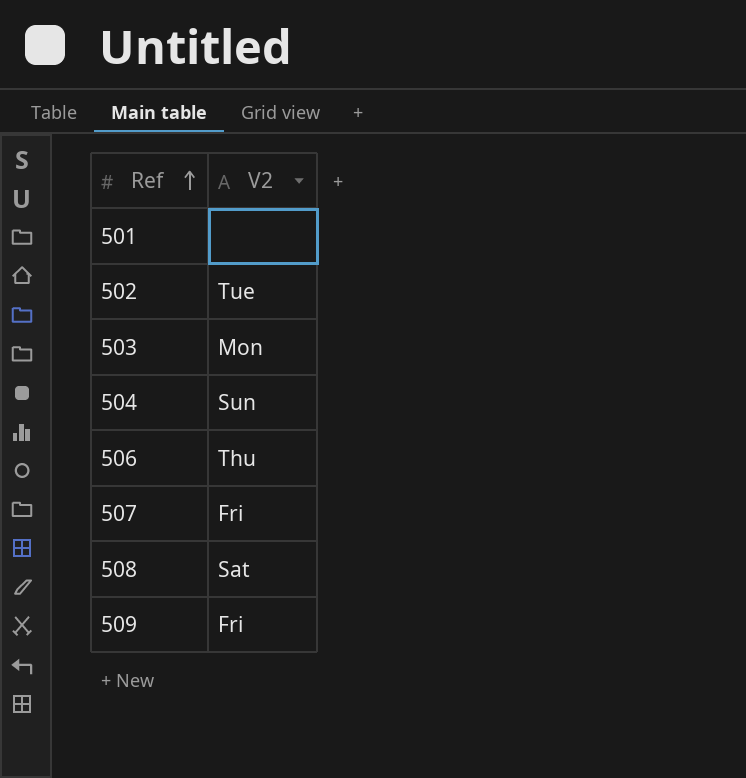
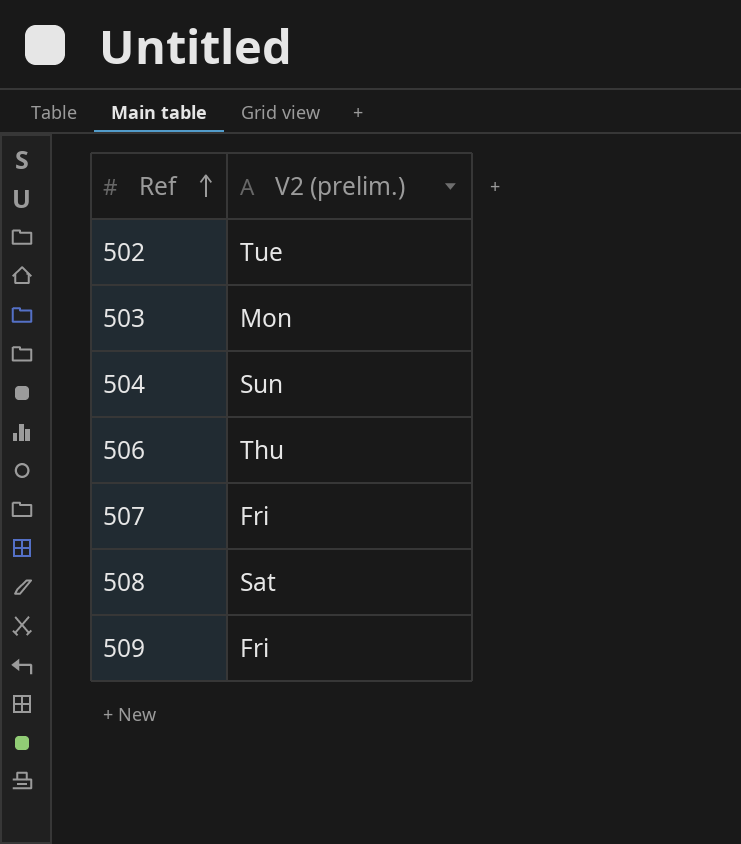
column name: V2 -> V2 (prelim.)
row 501: none -> none

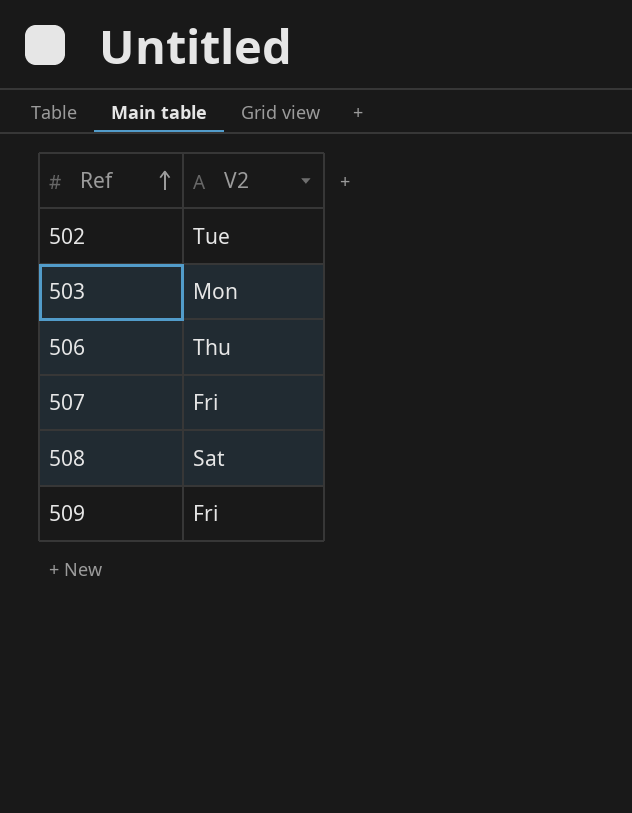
column name: V2 (prelim.) -> V2
row 504: Sun -> none

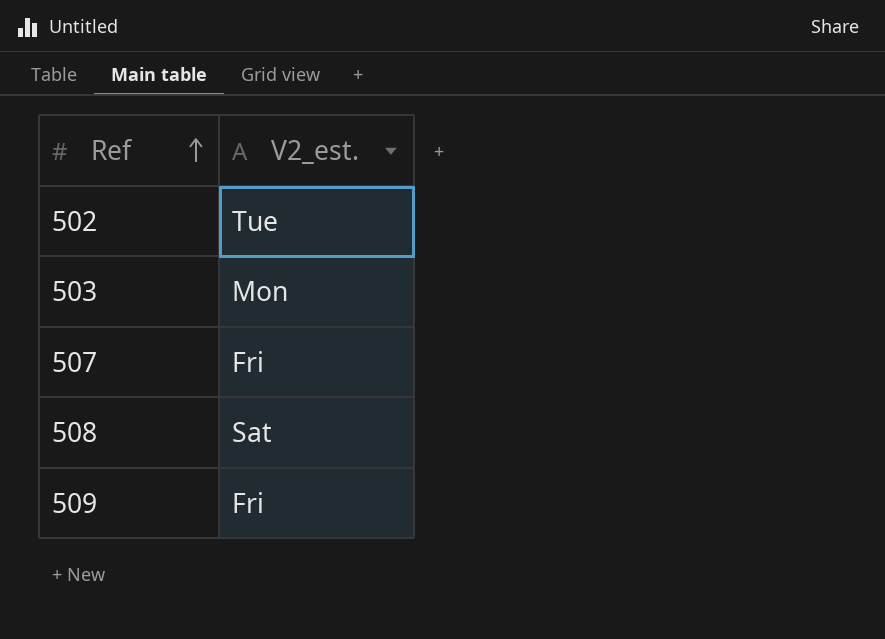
column name: V2 -> V2_est.
row 506: Thu -> none

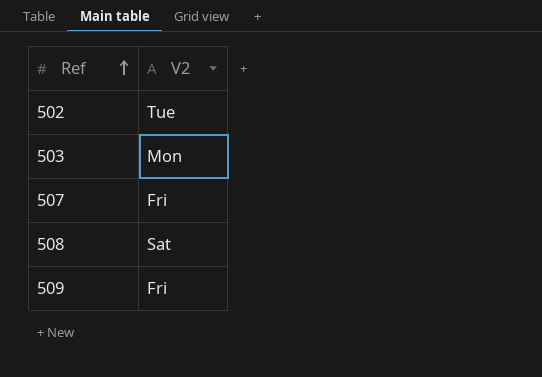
column name: V2_est. -> V2

